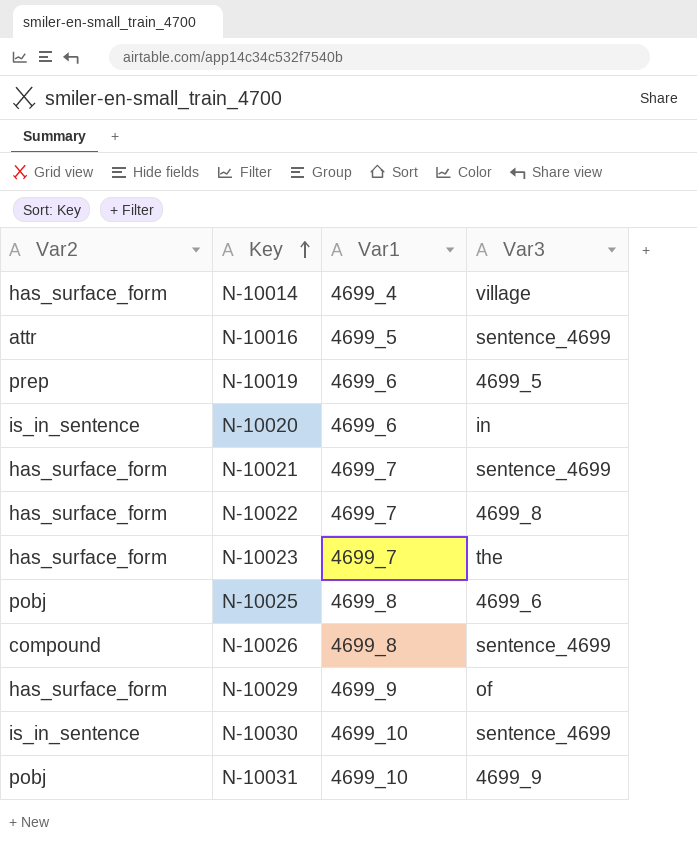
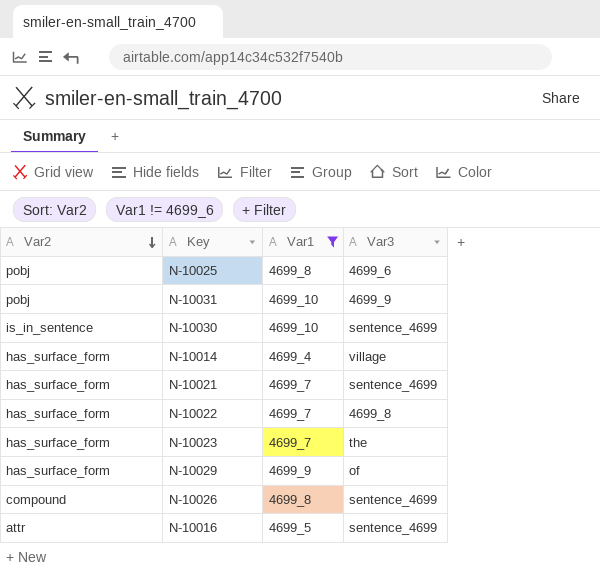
filter: none -> Var1 != 4699_6
row order: Key ascending -> Var2 descending

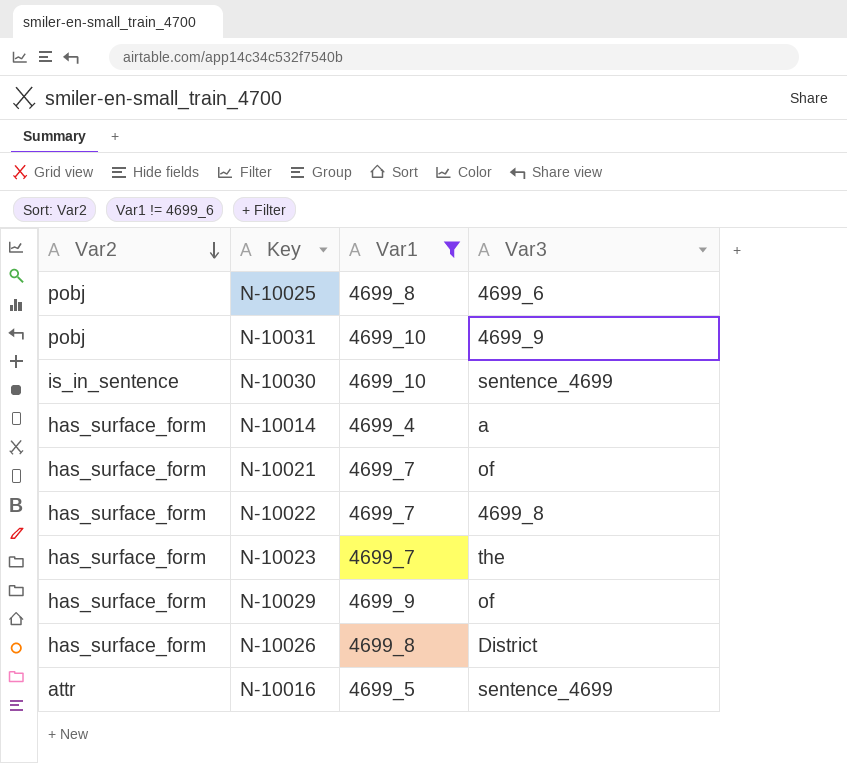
N-10014 | Var3: village -> a
N-10021 | Var3: sentence_4699 -> of
N-10026 | Var2: compound -> has_surface_form
N-10026 | Var3: sentence_4699 -> District

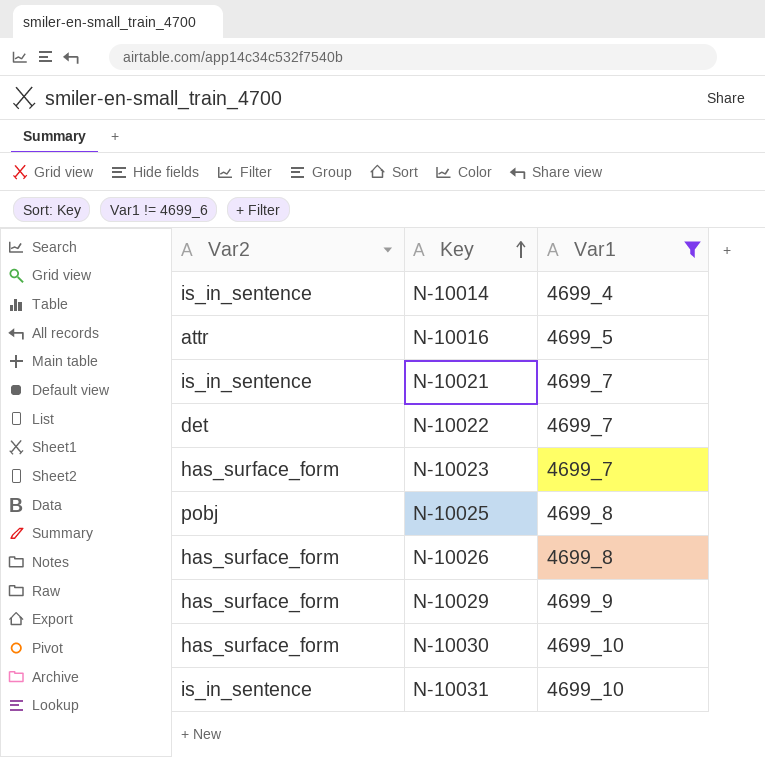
row order: Var2 descending -> Key ascending
column Var3 | position: 4 -> none
N-10014 | Var2: has_surface_form -> is_in_sentence
N-10021 | Var2: has_surface_form -> is_in_sentence
N-10022 | Var2: has_surface_form -> det
N-10030 | Var2: is_in_sentence -> has_surface_form
N-10031 | Var2: pobj -> is_in_sentence

